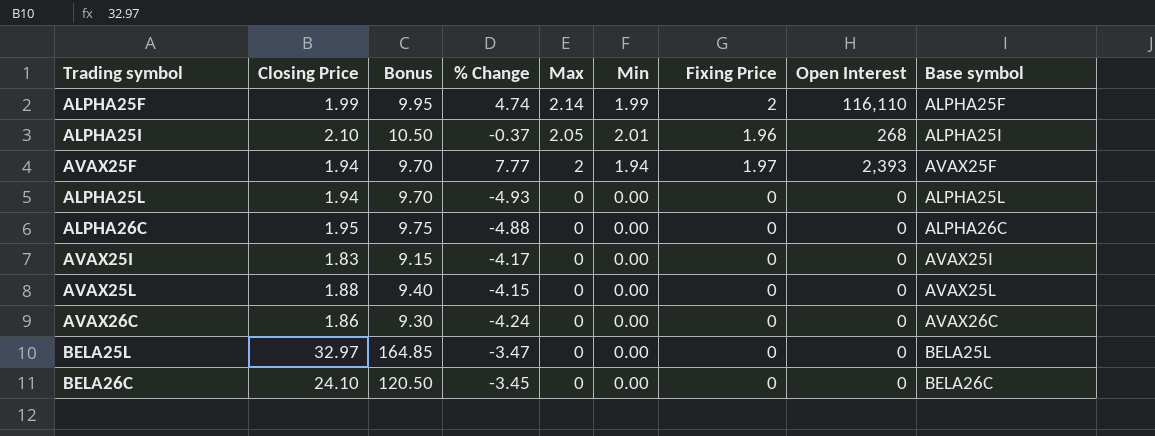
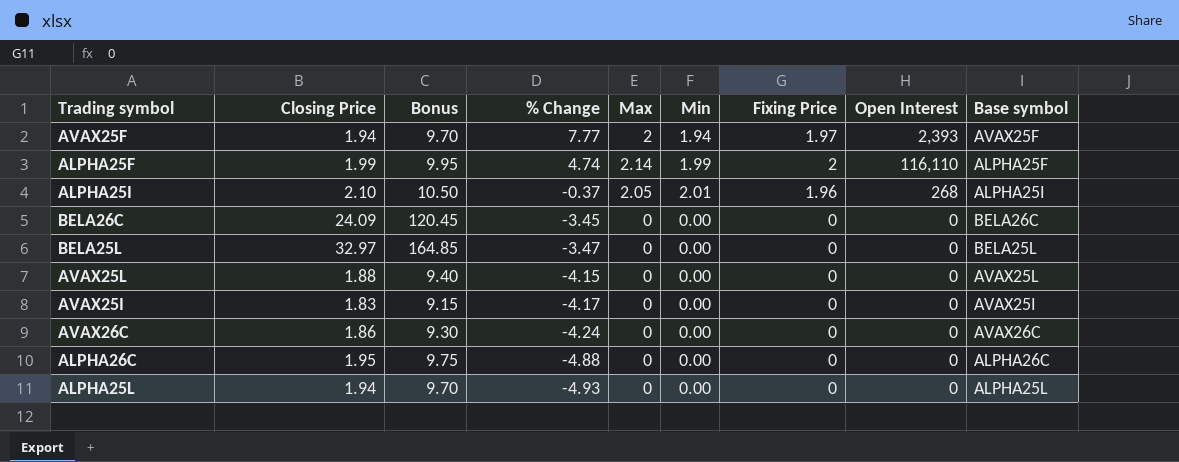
row order: Max descending -> % Change descending
BELA26C | Closing Price: 24.10 -> 24.09
BELA26C | Bonus: 120.50 -> 120.45

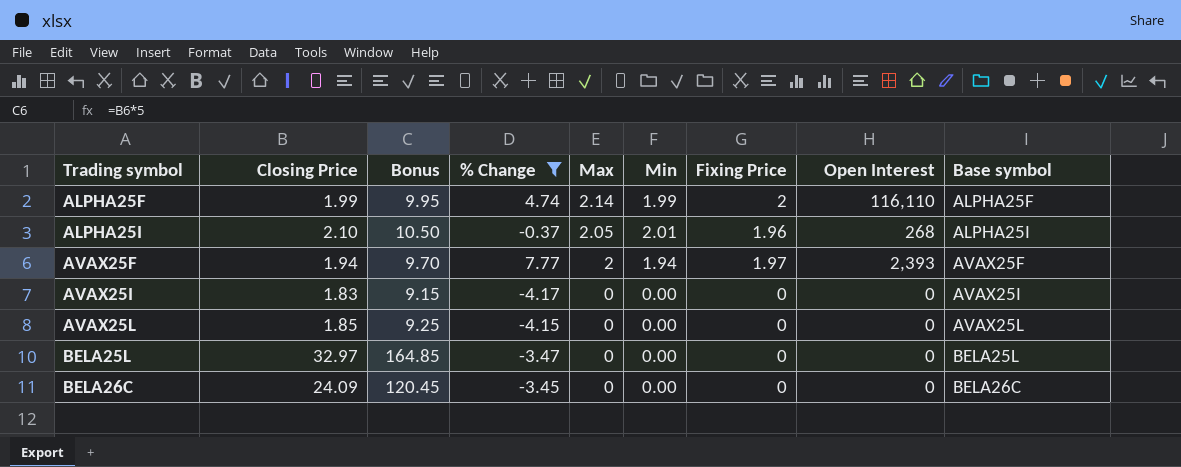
filter: none -> % Change >= -4.17
row order: % Change descending -> Trading symbol ascending
AVAX25L | Closing Price: 1.88 -> 1.85
AVAX25L | Bonus: 9.40 -> 9.25

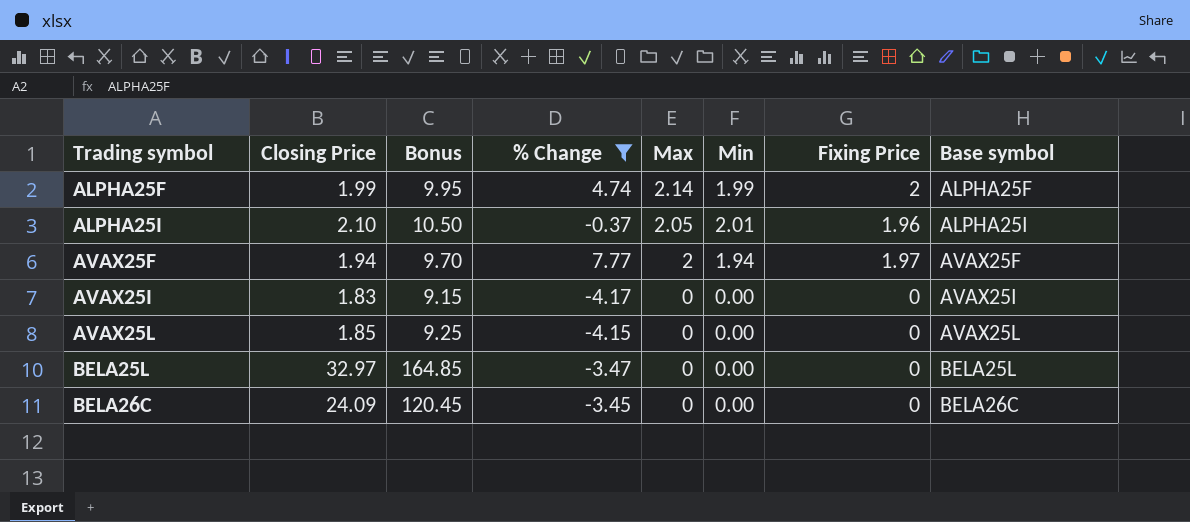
column Open Interest | position: 8 -> none

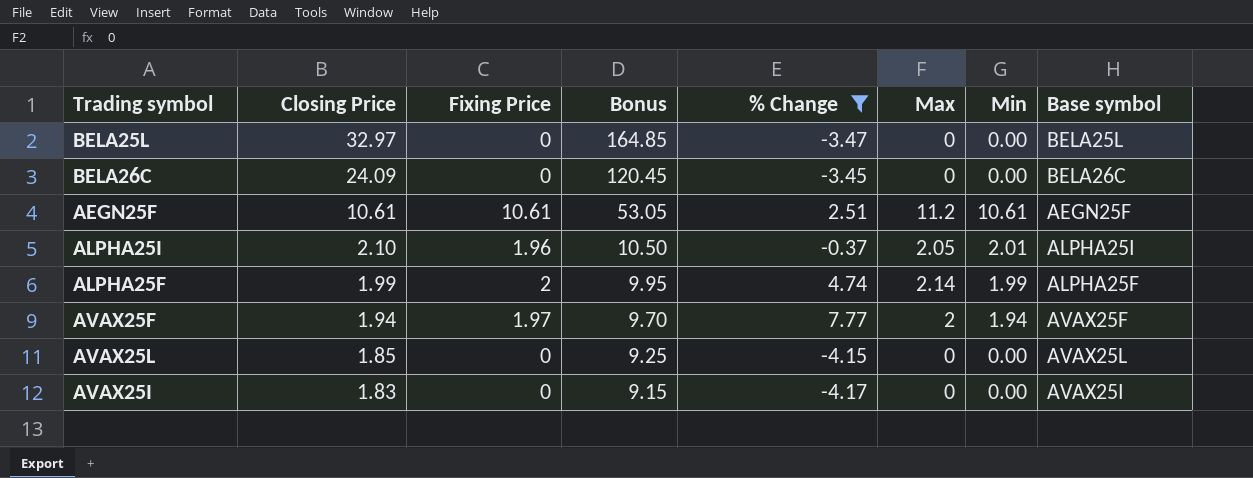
row order: Trading symbol ascending -> Closing Price descending
column Fixing Price | position: 7 -> 3
row AEGN25F: none -> 10.61 | 10.61 | 53.05 | 2.51 | 11.2 | 10.61 | AEGN25F

